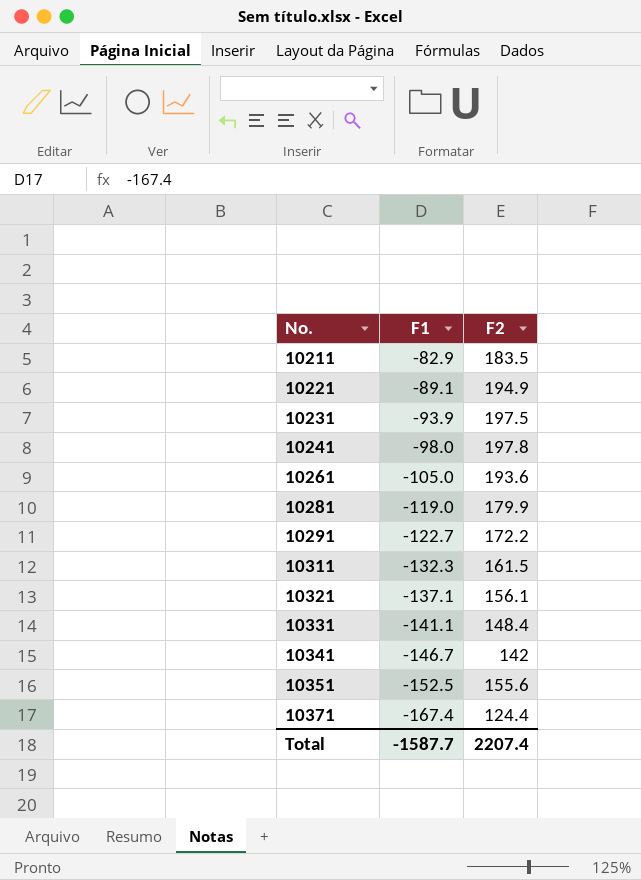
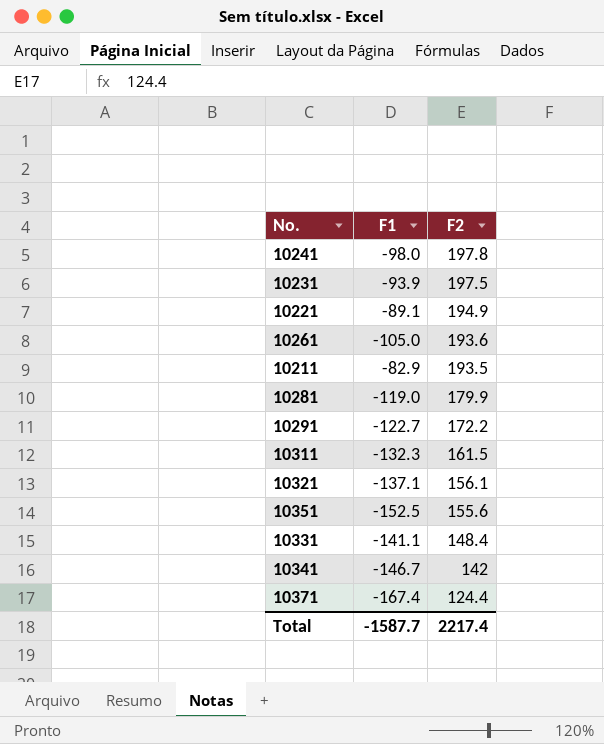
row order: No. ascending -> F2 descending
10211 | F2: 183.5 -> 193.5
Total | F2: 2207.4 -> 2217.4

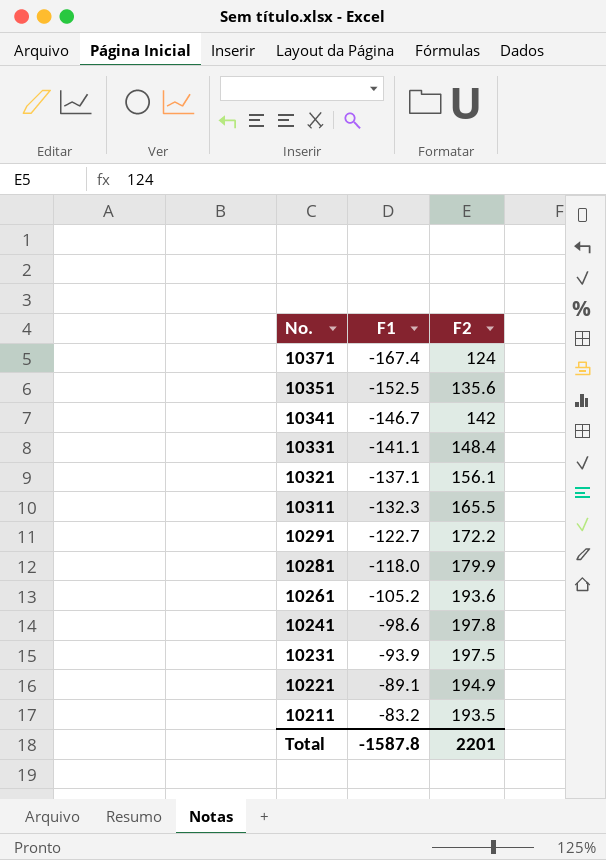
row order: F2 descending -> No. descending
10371 | F2: 124.4 -> 124
10351 | F2: 155.6 -> 135.6
10311 | F2: 161.5 -> 165.5
10281 | F1: -119.0 -> -118.0
10261 | F1: -105.0 -> -105.2
10241 | F1: -98.0 -> -98.6
10211 | F1: -82.9 -> -83.2
Total | F1: -1587.7 -> -1587.8
Total | F2: 2217.4 -> 2201

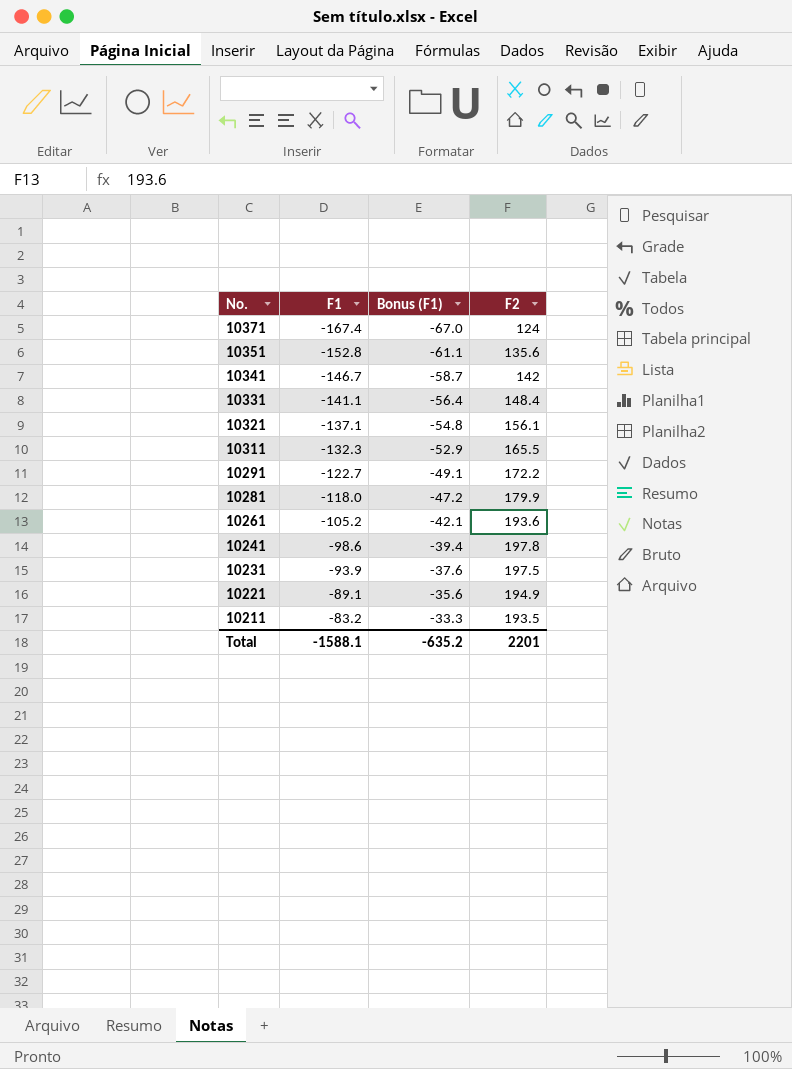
column Bonus (F1) | formula: none -> [F1] * 0.4
10351 | F1: -152.5 -> -152.8
Total | F1: -1587.8 -> -1588.1

